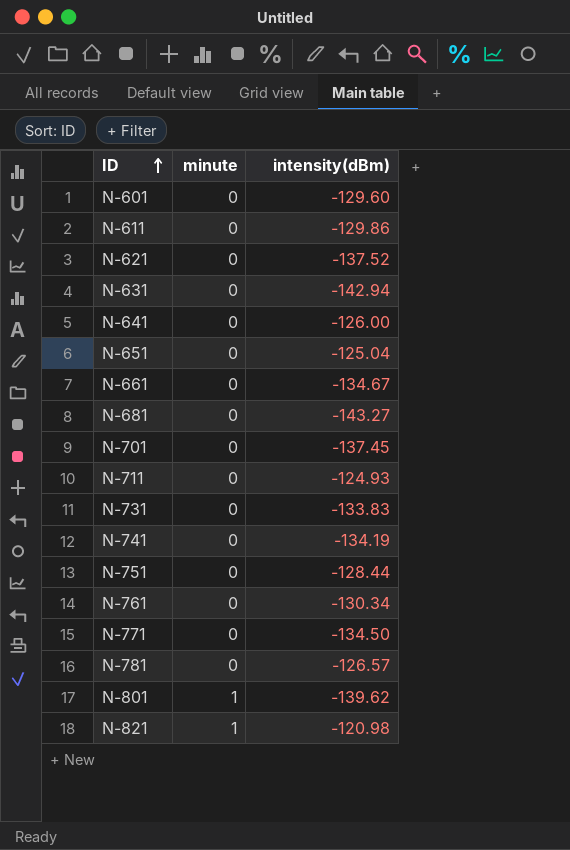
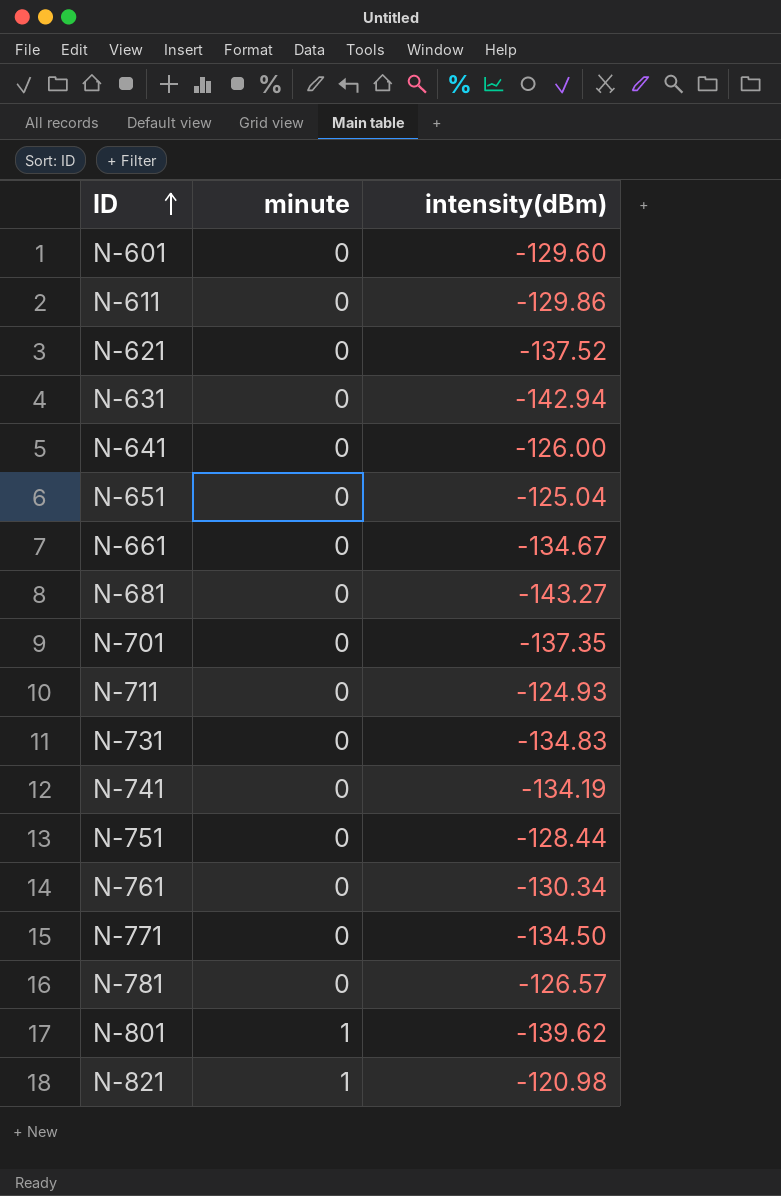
N-701 | intensity(dBm): -137.45 -> -137.35
N-731 | intensity(dBm): -133.83 -> -134.83

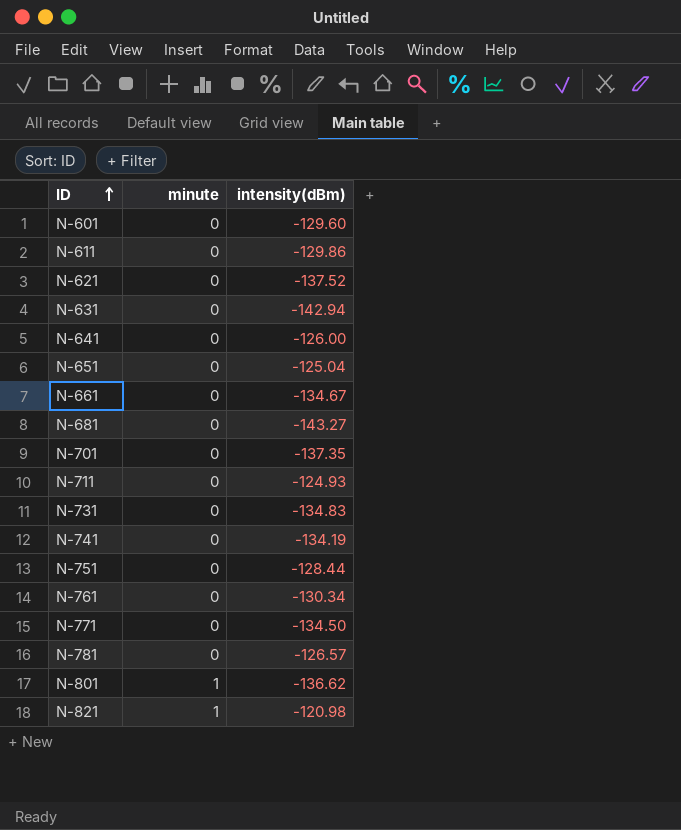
N-801 | intensity(dBm): -139.62 -> -136.62

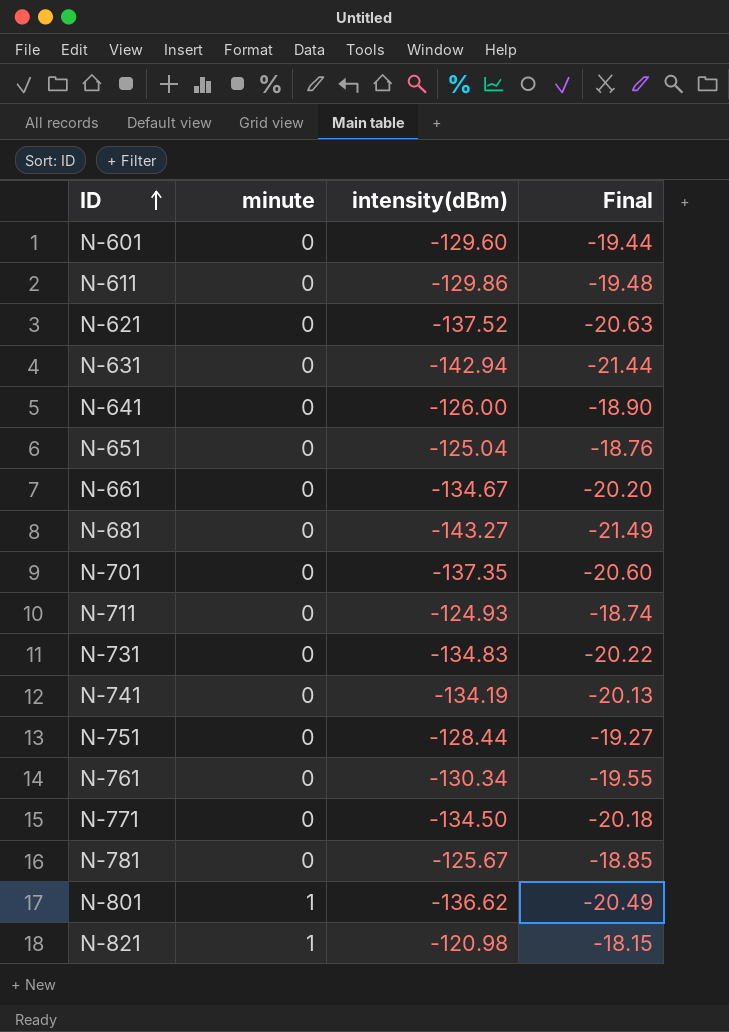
column Final | formula: none -> [intensity(dBm)] * 0.15
N-781 | intensity(dBm): -126.57 -> -125.67

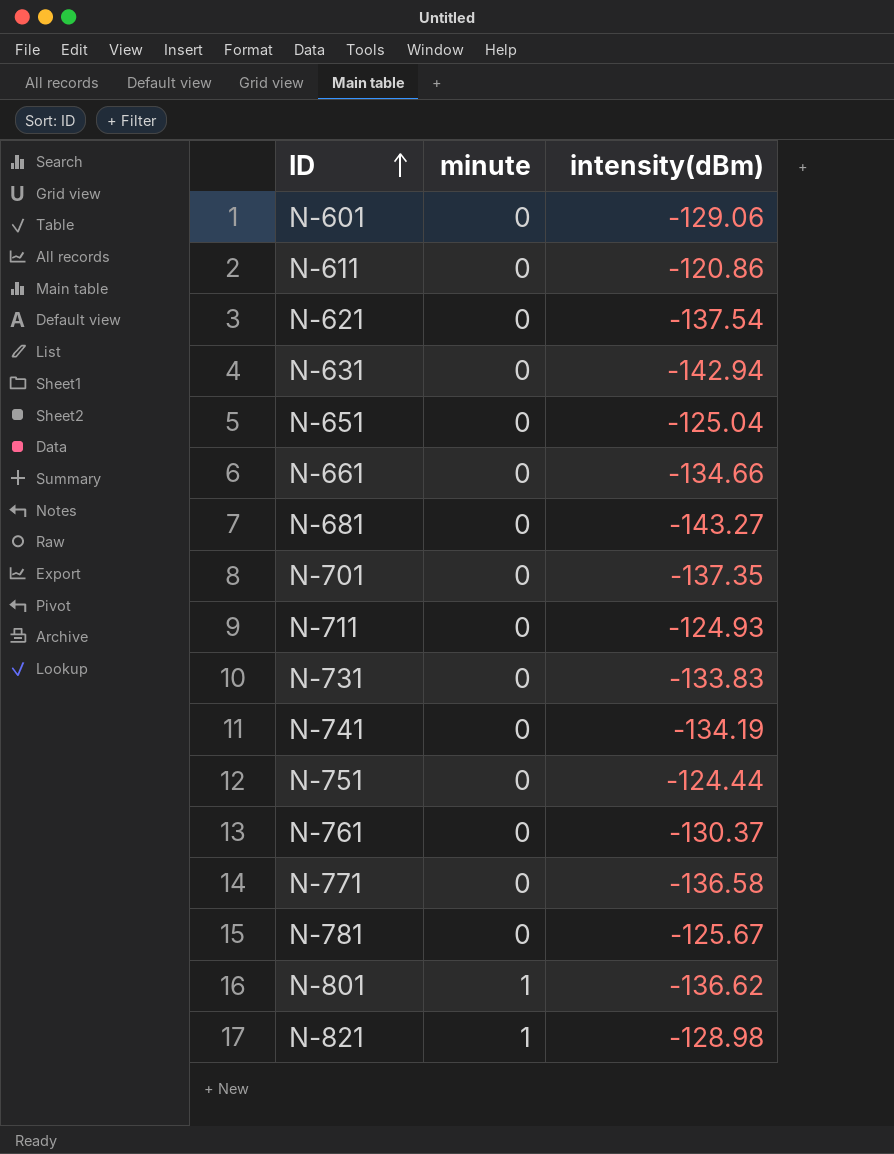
column Final | formula: [intensity(dBm)] * 0.15 -> none
row N-641: 0 | -126.00 | -18.90 -> none
N-601 | intensity(dBm): -129.60 -> -129.06
N-611 | intensity(dBm): -129.86 -> -120.86
N-621 | intensity(dBm): -137.52 -> -137.54
N-661 | intensity(dBm): -134.67 -> -134.66
N-731 | intensity(dBm): -134.83 -> -133.83
N-751 | intensity(dBm): -128.44 -> -124.44
N-761 | intensity(dBm): -130.34 -> -130.37
N-771 | intensity(dBm): -134.50 -> -136.58
N-821 | intensity(dBm): -120.98 -> -128.98

